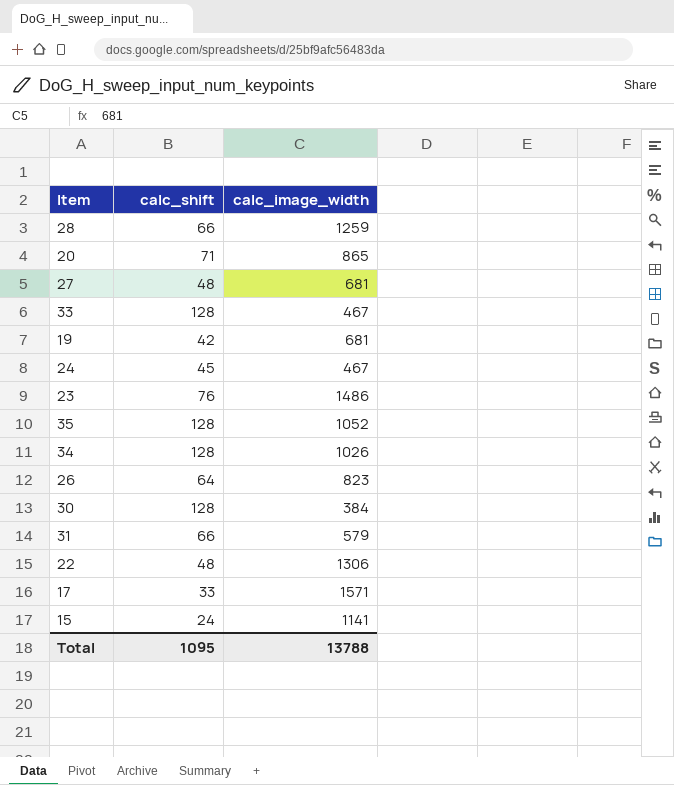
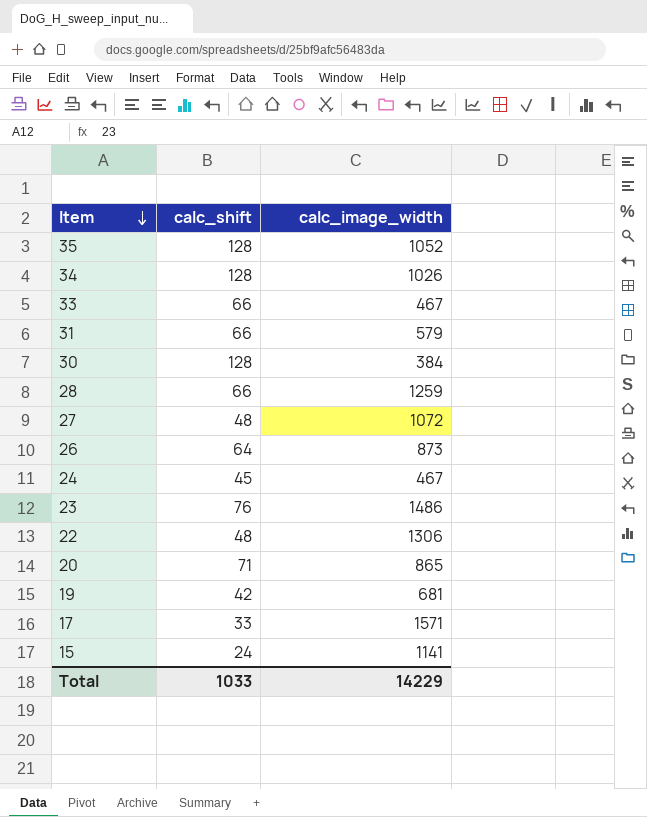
row order: none -> Item descending
33 | calc_shift: 128 -> 66
27 | calc_image_width: 681 -> 1072
26 | calc_image_width: 823 -> 873
Total | calc_shift: 1095 -> 1033
Total | calc_image_width: 13788 -> 14229

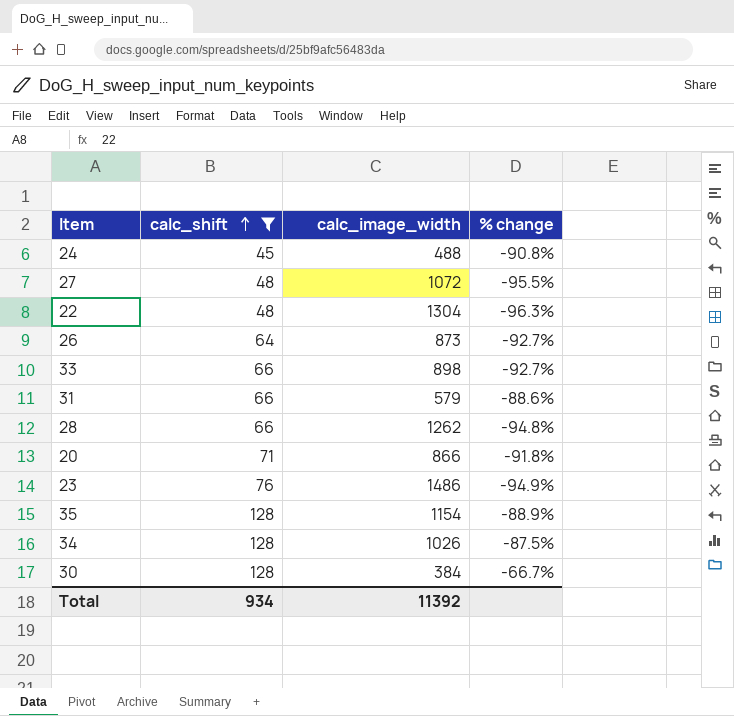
filter: none -> calc_shift >= 45
row order: Item descending -> calc_shift ascending
column % change | formula: none -> ([calc_shift] - [calc_image_width]) / [calc_image_width]
24 | calc_image_width: 467 -> 488
22 | calc_image_width: 1306 -> 1304
33 | calc_image_width: 467 -> 898
28 | calc_image_width: 1259 -> 1262
20 | calc_image_width: 865 -> 866
35 | calc_image_width: 1052 -> 1154
Total | calc_shift: 1033 -> 934
Total | calc_image_width: 14229 -> 11392

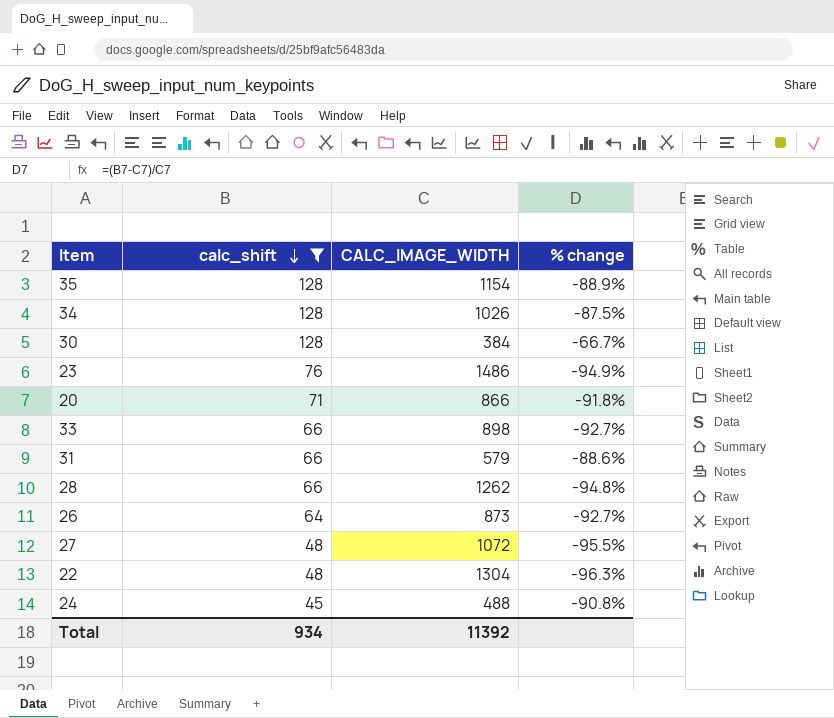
row order: calc_shift ascending -> calc_shift descending
column name: calc_image_width -> CALC_IMAGE_WIDTH

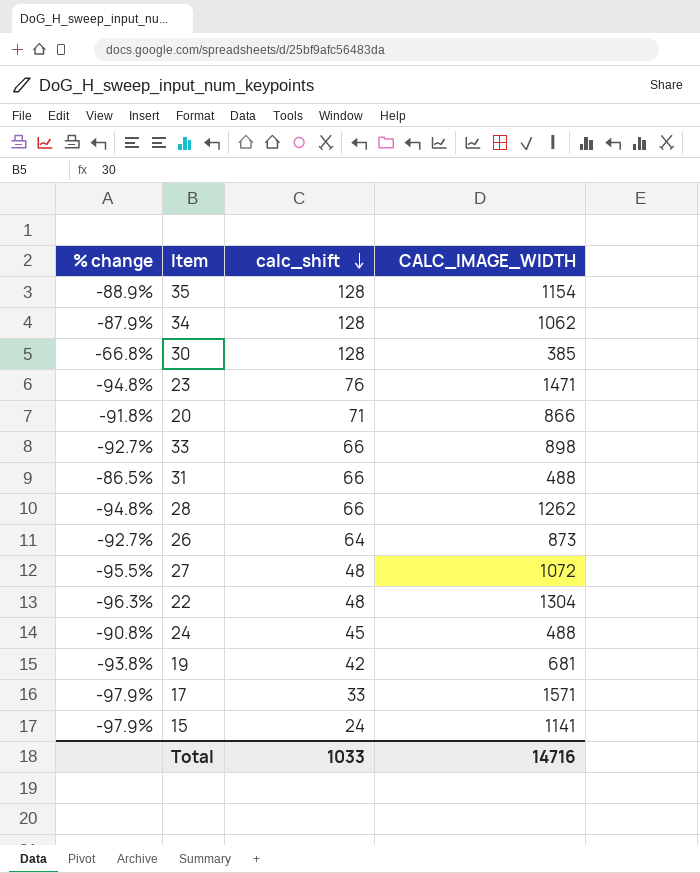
filter: calc_shift >= 45 -> none
column % change | position: 4 -> 1
34 | % change: -87.5% -> -87.9%
34 | CALC_IMAGE_WIDTH: 1026 -> 1062
30 | % change: -66.7% -> -66.8%
30 | CALC_IMAGE_WIDTH: 384 -> 385
23 | % change: -94.9% -> -94.8%
23 | CALC_IMAGE_WIDTH: 1486 -> 1471
31 | % change: -88.6% -> -86.5%
31 | CALC_IMAGE_WIDTH: 579 -> 488
Total | calc_shift: 934 -> 1033
Total | CALC_IMAGE_WIDTH: 11392 -> 14716

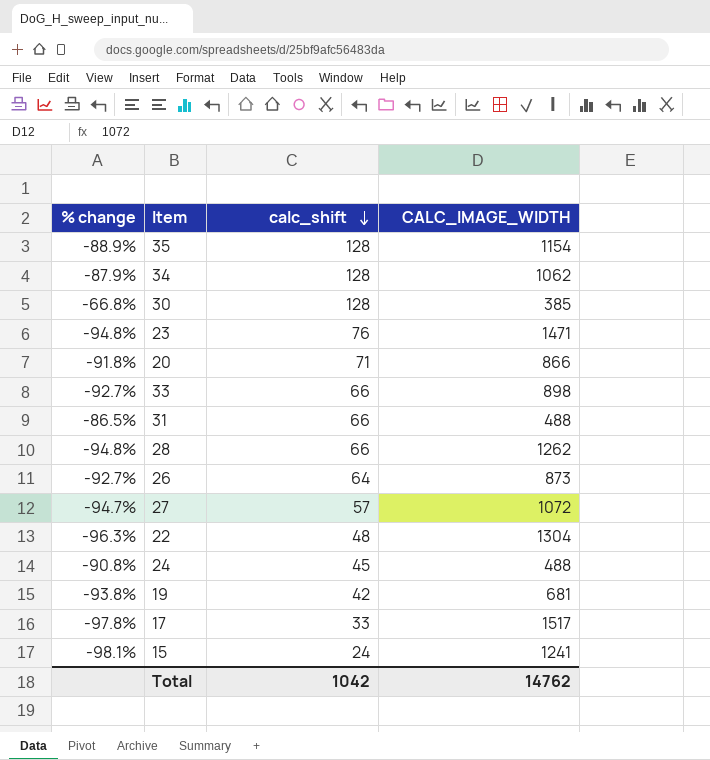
27 | % change: -95.5% -> -94.7%
27 | calc_shift: 48 -> 57
17 | % change: -97.9% -> -97.8%
17 | CALC_IMAGE_WIDTH: 1571 -> 1517
15 | % change: -97.9% -> -98.1%
15 | CALC_IMAGE_WIDTH: 1141 -> 1241
Total | calc_shift: 1033 -> 1042
Total | CALC_IMAGE_WIDTH: 14716 -> 14762

